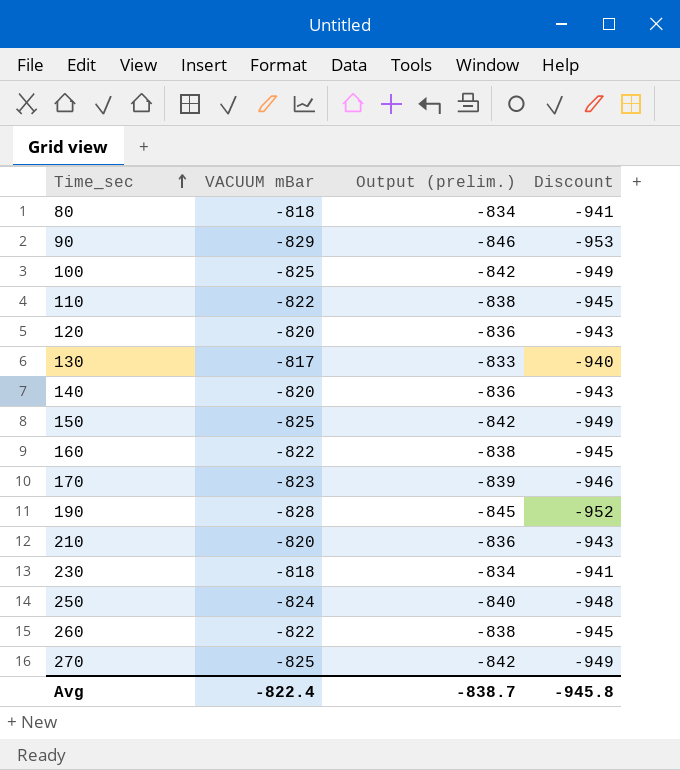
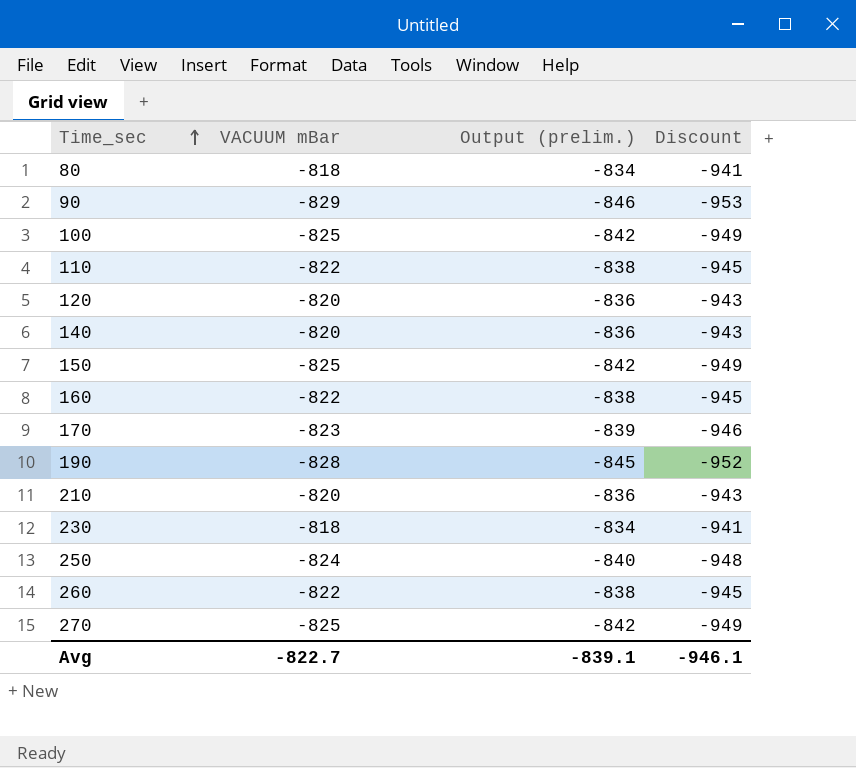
row 130: -817 | -833 | -940 -> none
Avg | VACUUM mBar: -822.4 -> -822.7
Avg | Output (prelim.): -838.7 -> -839.1
Avg | Discount: -945.8 -> -946.1

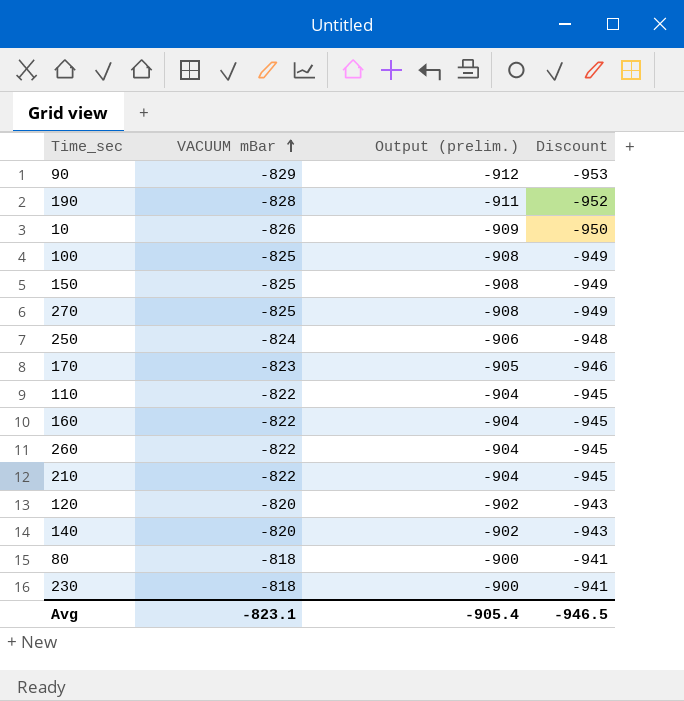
row order: Time_sec ascending -> VACUUM mBar ascending
column Output (prelim.) | formula: [VACUUM mBar] * 1.02 -> [VACUUM mBar] * 1.1
row 10: none -> -826 | -909 | -950
210 | VACUUM mBar: -820 -> -822
210 | Discount: -943 -> -945
Avg | VACUUM mBar: -822.7 -> -823.1
Avg | Output (prelim.): -839.1 -> -905.4
Avg | Discount: -946.1 -> -946.5

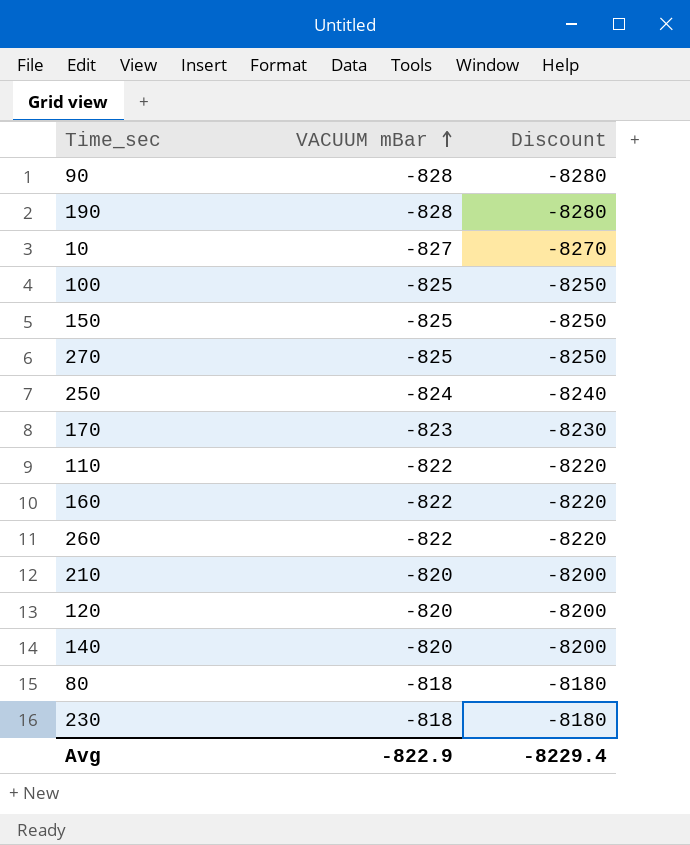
column Output (prelim.) | formula: [VACUUM mBar] * 1.1 -> none
column Discount | formula: [VACUUM mBar] * 1.15 -> [VACUUM mBar] * 10
90 | VACUUM mBar: -829 -> -828
10 | VACUUM mBar: -826 -> -827
210 | VACUUM mBar: -822 -> -820
Avg | VACUUM mBar: -823.1 -> -822.9
Avg | Discount: -946.5 -> -8229.4

